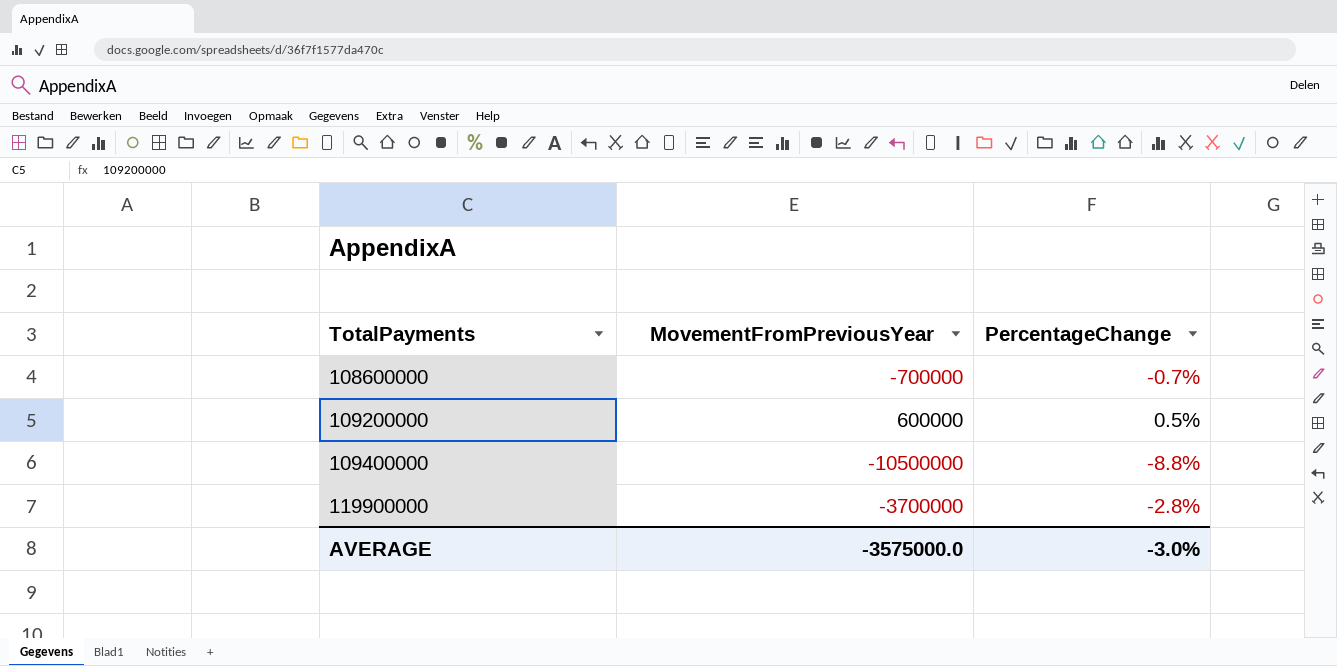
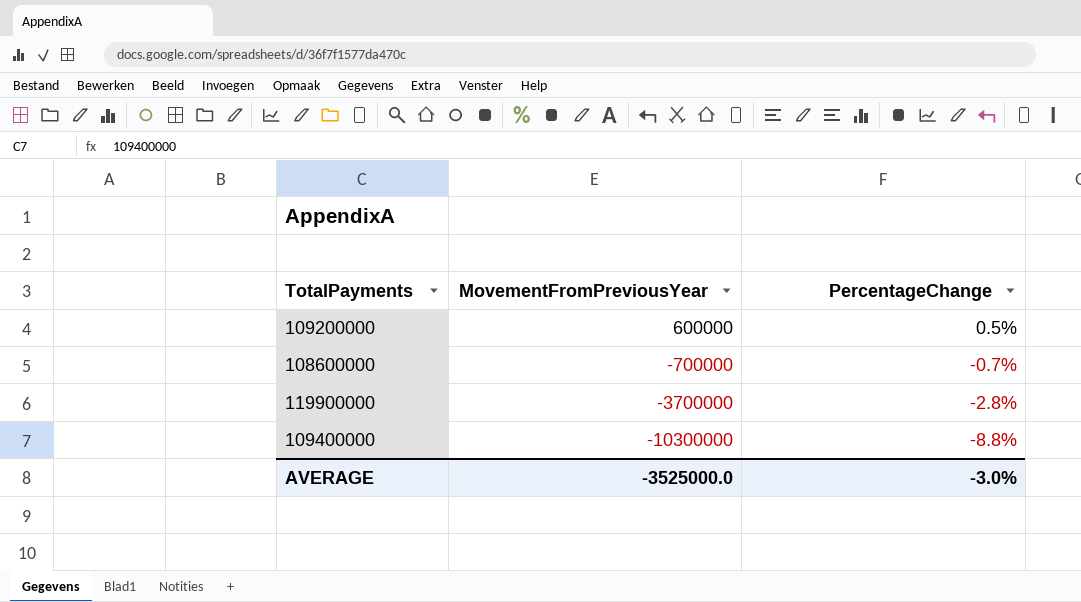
row order: TotalPayments ascending -> MovementFromPreviousYear descending
109400000 | MovementFromPreviousYear: -10500000 -> -10300000
AVERAGE | MovementFromPreviousYear: -3575000.0 -> -3525000.0

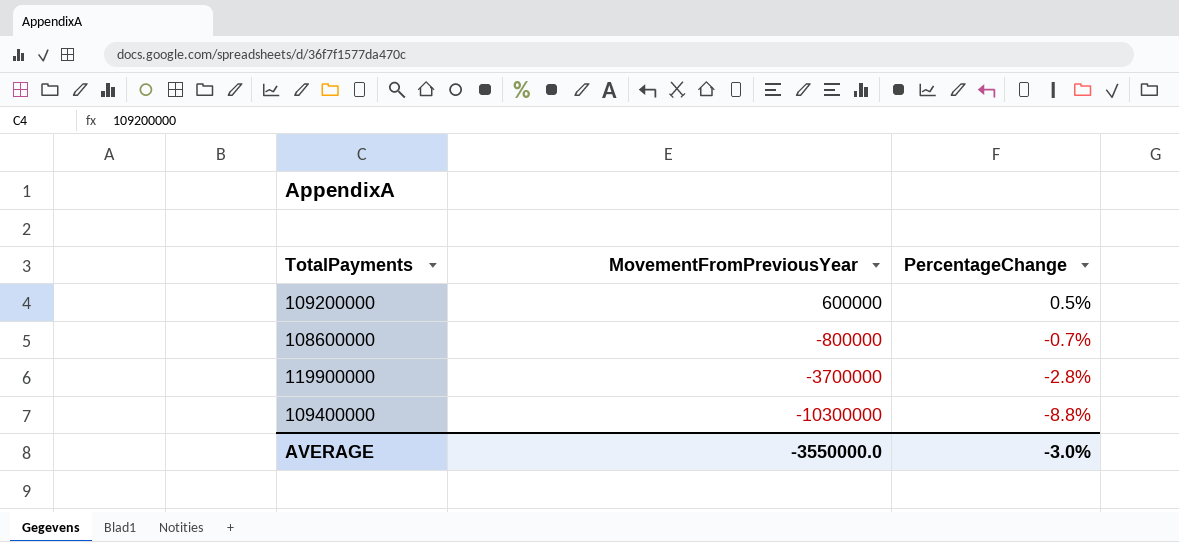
108600000 | MovementFromPreviousYear: -700000 -> -800000
AVERAGE | MovementFromPreviousYear: -3525000.0 -> -3550000.0

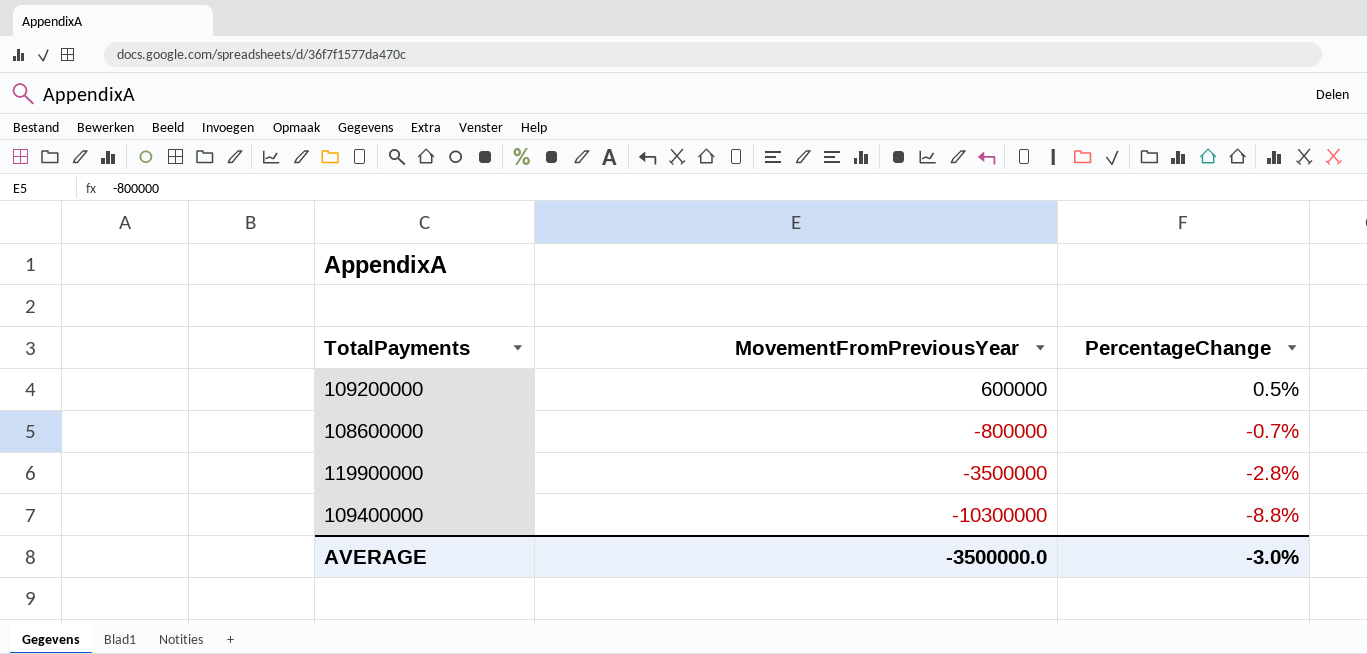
119900000 | MovementFromPreviousYear: -3700000 -> -3500000
AVERAGE | MovementFromPreviousYear: -3550000.0 -> -3500000.0

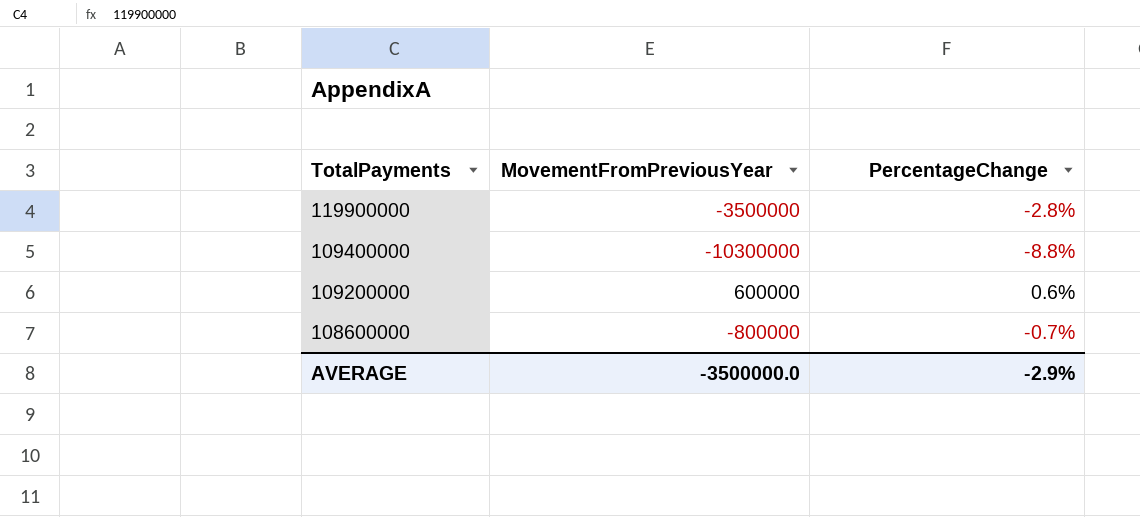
row order: MovementFromPreviousYear descending -> TotalPayments descending
109200000 | PercentageChange: 0.5% -> 0.6%
AVERAGE | PercentageChange: -3.0% -> -2.9%

